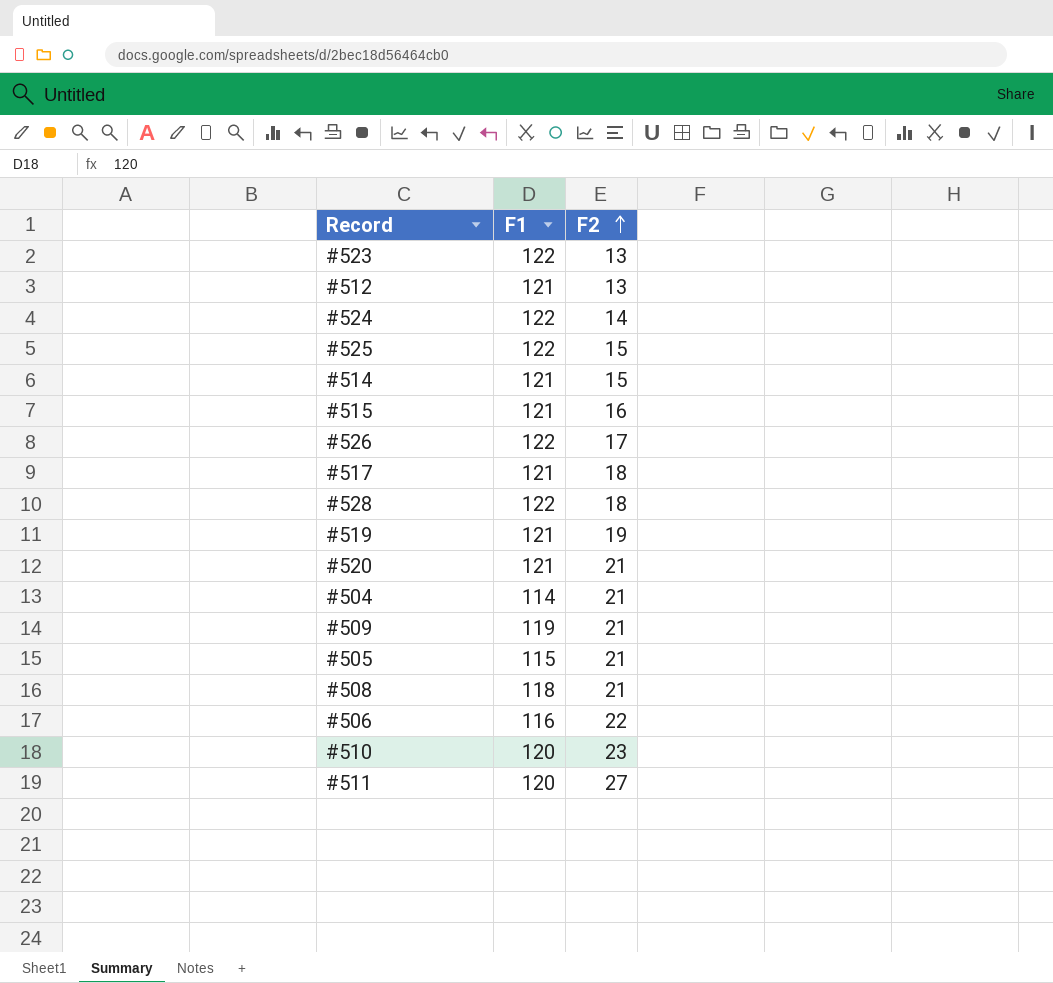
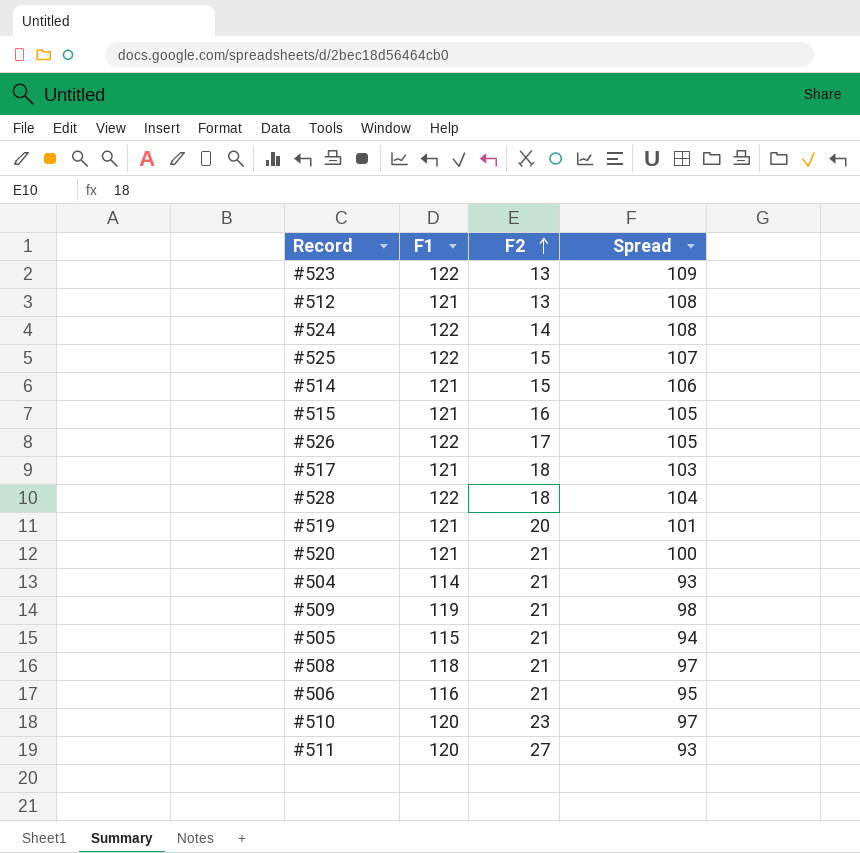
column Spread | formula: none -> [F1] - [F2]
#519 | F2: 19 -> 20
#506 | F2: 22 -> 21

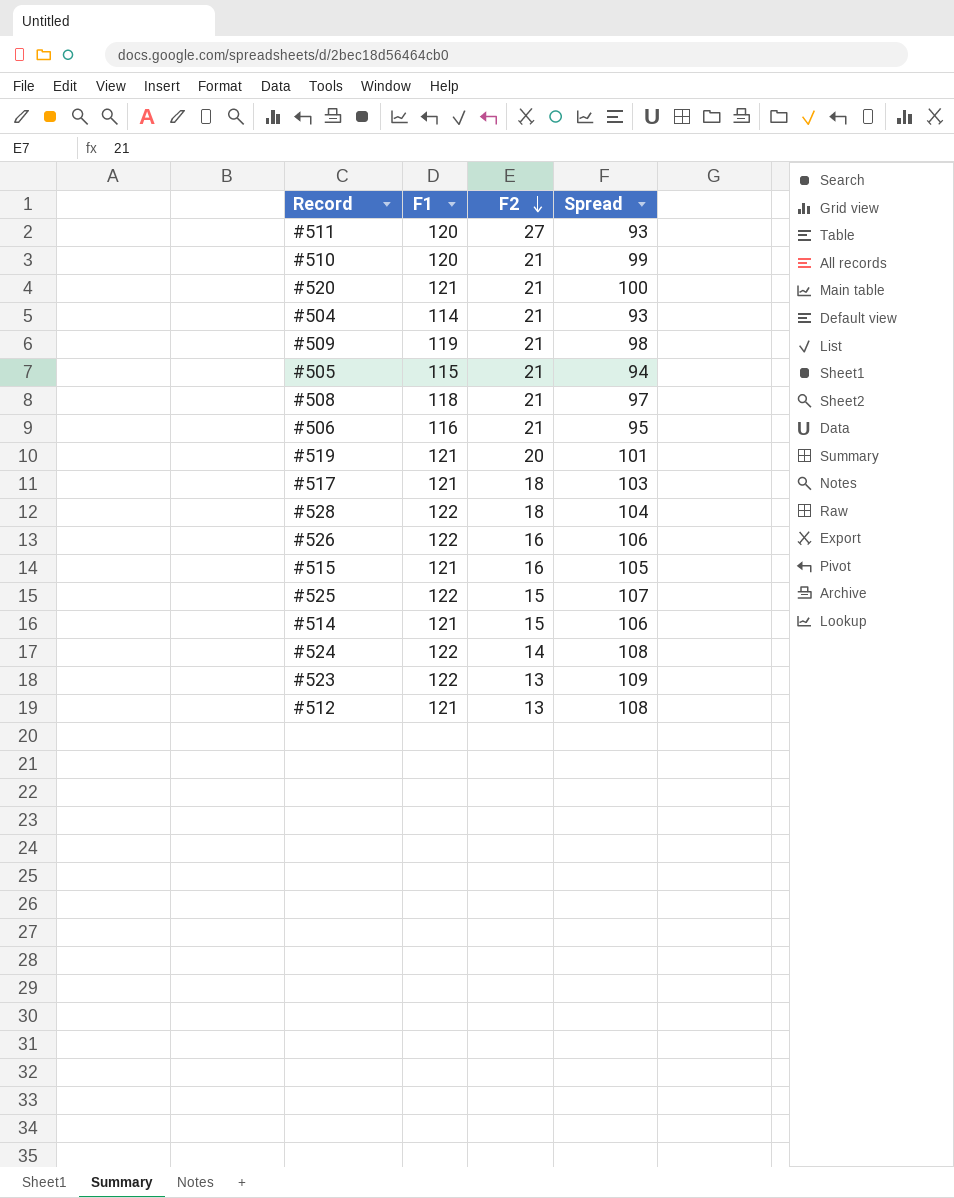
row order: F2 ascending -> F2 descending
#510 | F2: 23 -> 21
#510 | Spread: 97 -> 99
#526 | F2: 17 -> 16
#526 | Spread: 105 -> 106

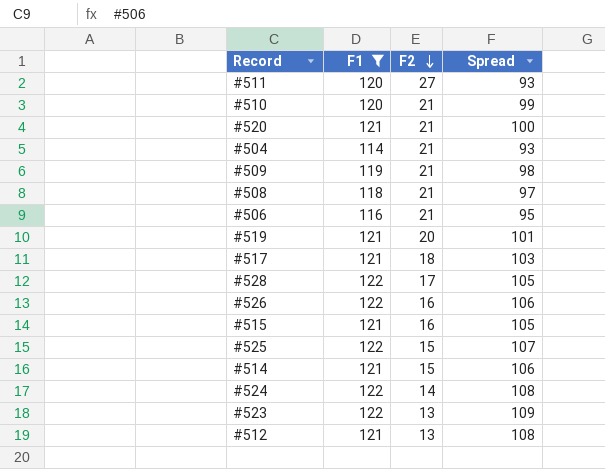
filter: none -> F1 != 115
#528 | F2: 18 -> 17
#528 | Spread: 104 -> 105

